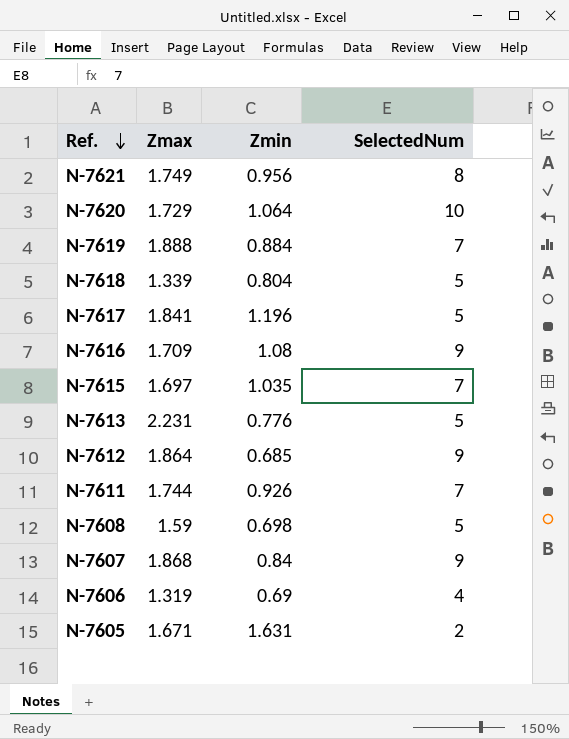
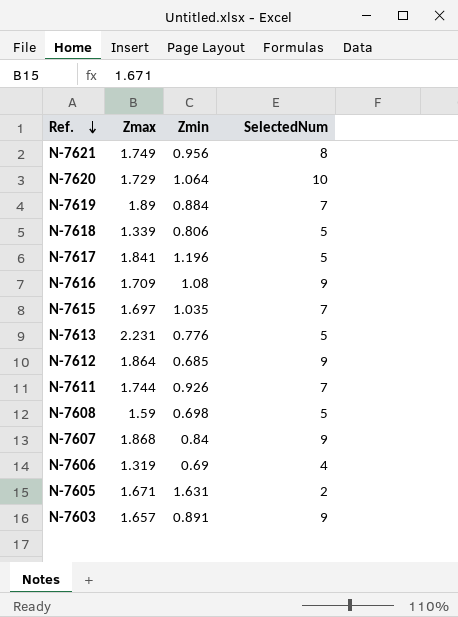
N-7619 | Zmax: 1.888 -> 1.89
N-7618 | Zmin: 0.804 -> 0.806
row N-7603: none -> 1.657 | 0.891 | 9

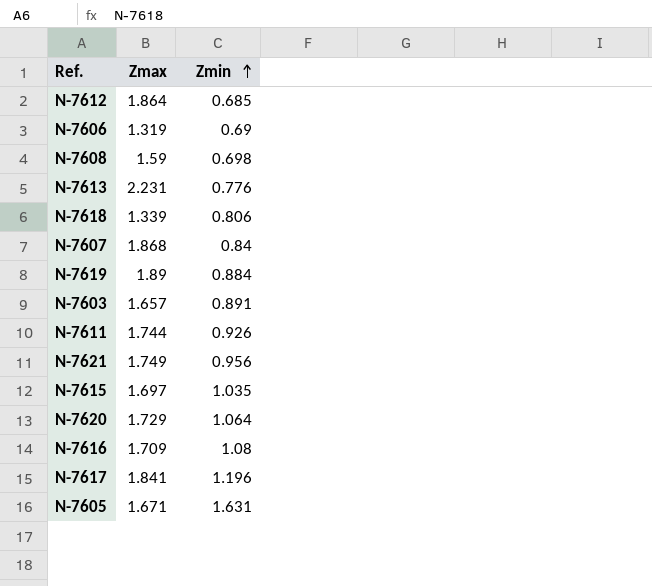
row order: Ref. descending -> Zmin ascending
column SelectedNum | position: 4 -> none

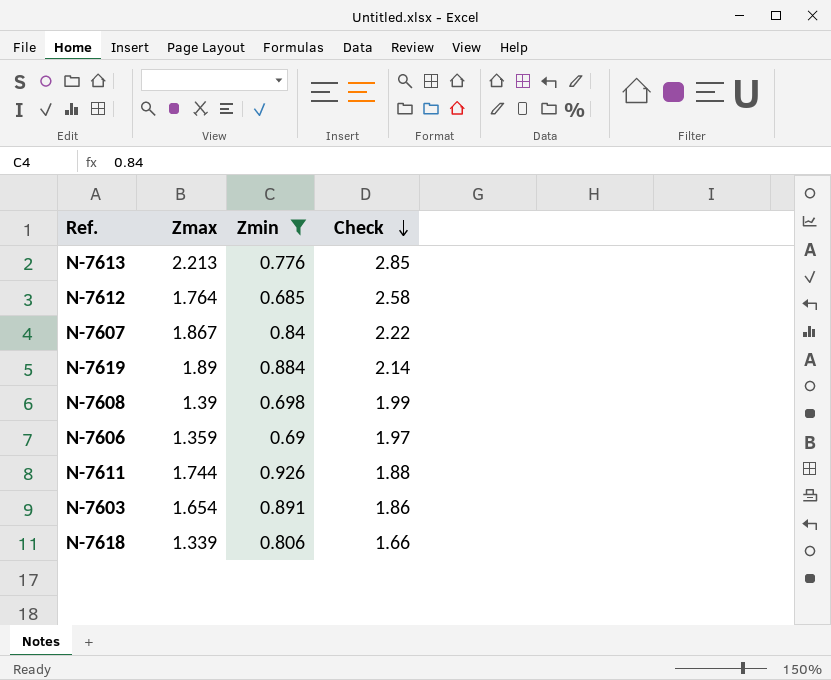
filter: none -> Zmin <= 0.926
row order: Zmin ascending -> Check descending
column Check | formula: none -> [Zmax] / [Zmin]
N-7613 | Zmax: 2.231 -> 2.213
N-7612 | Zmax: 1.864 -> 1.764
N-7607 | Zmax: 1.868 -> 1.867
N-7608 | Zmax: 1.59 -> 1.39
N-7606 | Zmax: 1.319 -> 1.359
N-7603 | Zmax: 1.657 -> 1.654

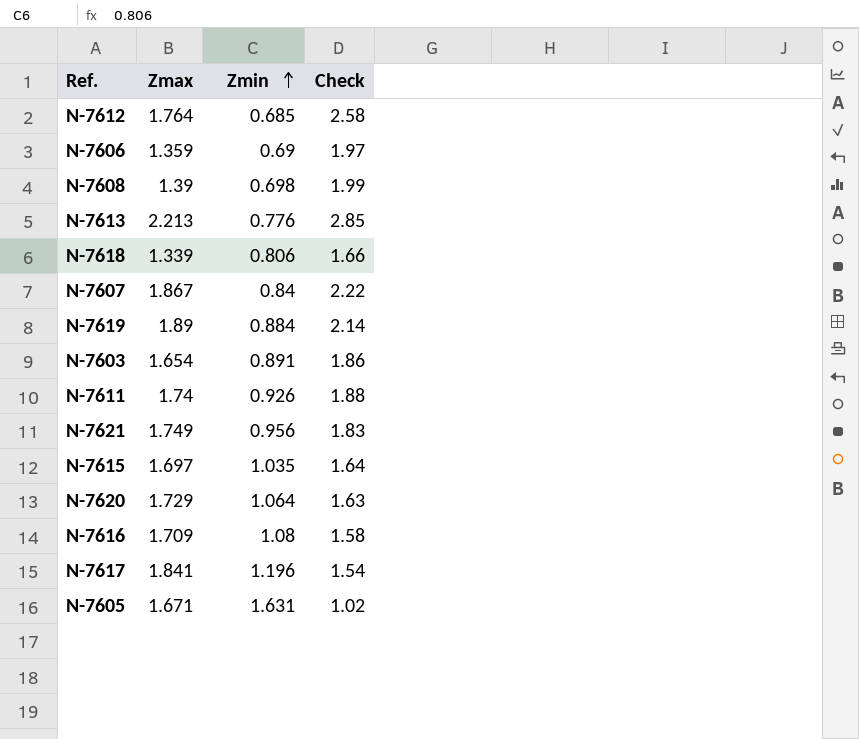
filter: Zmin <= 0.926 -> none
row order: Check descending -> Zmin ascending
N-7611 | Zmax: 1.744 -> 1.74

